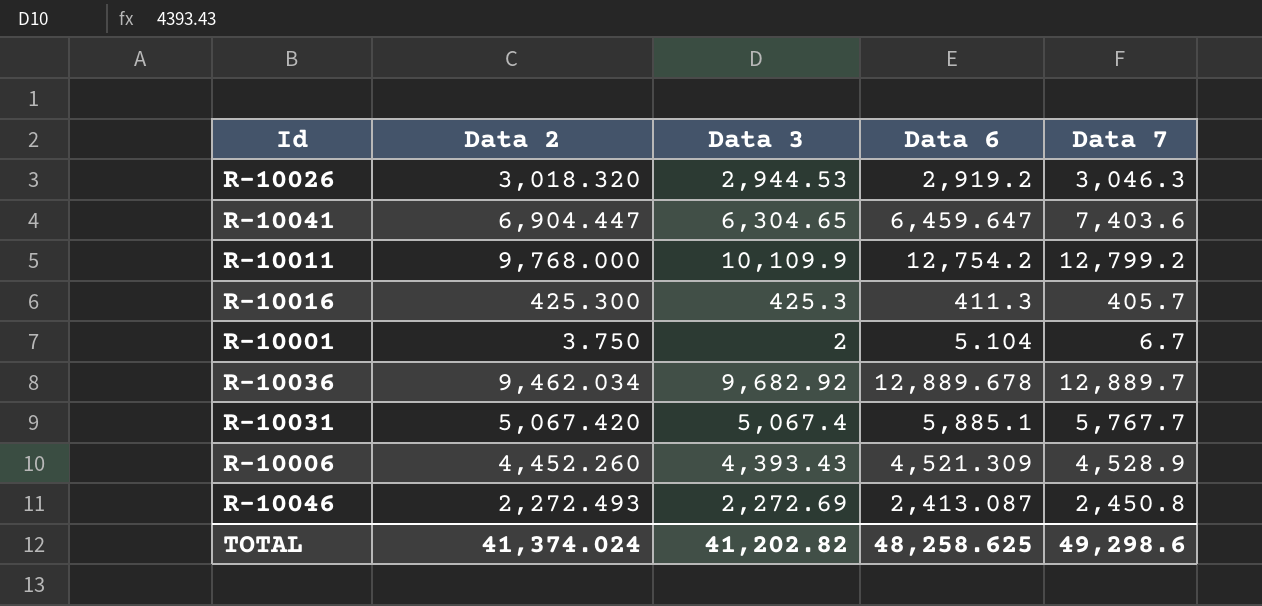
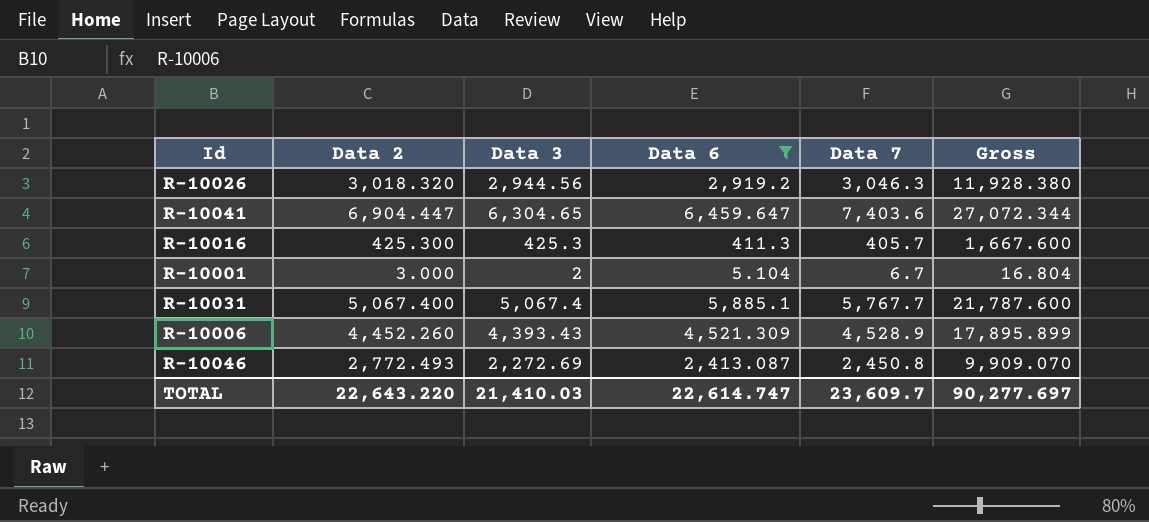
filter: none -> Data 6 <= 6,459.647
column Gross | formula: none -> [Data 2] + [Data 3] + [Data 6] + [Data 7]
R-10026 | Data 3: 2,944.53 -> 2,944.56
R-10001 | Data 2: 3.750 -> 3.000
R-10031 | Data 2: 5,067.420 -> 5,067.400
R-10046 | Data 2: 2,272.493 -> 2,772.493
TOTAL | Data 2: 41,374.024 -> 22,643.220
TOTAL | Data 3: 41,202.82 -> 21,410.03
TOTAL | Data 6: 48,258.625 -> 22,614.747
TOTAL | Data 7: 49,298.6 -> 23,609.7

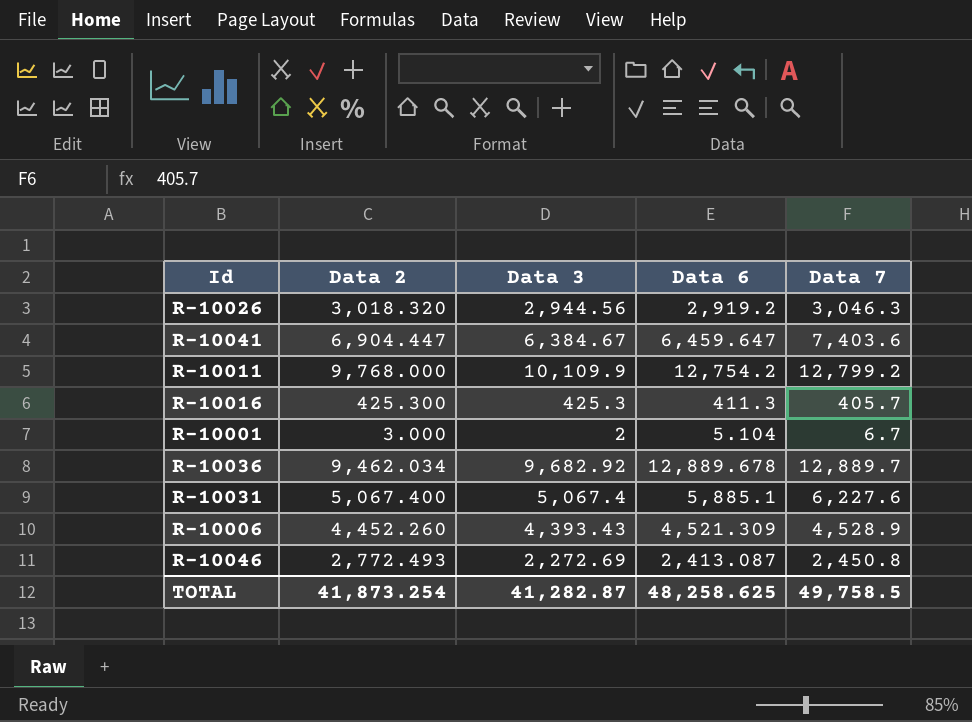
filter: Data 6 <= 6,459.647 -> none
column Gross | formula: [Data 2] + [Data 3] + [Data 6] + [Data 7] -> none
R-10041 | Data 3: 6,304.65 -> 6,384.67
R-10031 | Data 7: 5,767.7 -> 6,227.6
TOTAL | Data 2: 22,643.220 -> 41,873.254
TOTAL | Data 3: 21,410.03 -> 41,282.87
TOTAL | Data 6: 22,614.747 -> 48,258.625
TOTAL | Data 7: 23,609.7 -> 49,758.5

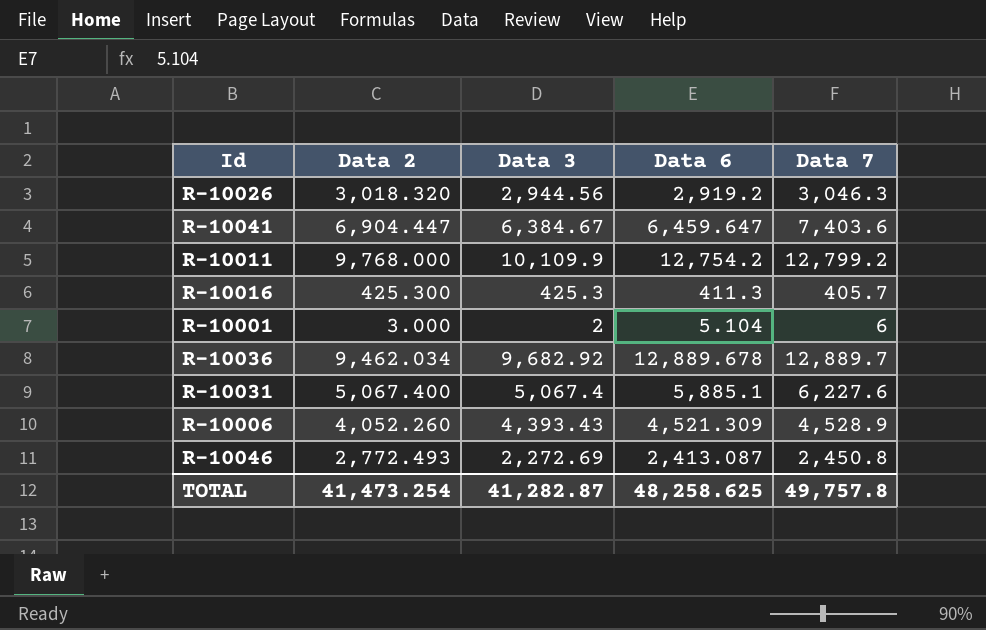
R-10001 | Data 7: 6.7 -> 6
R-10006 | Data 2: 4,452.260 -> 4,052.260
TOTAL | Data 2: 41,873.254 -> 41,473.254
TOTAL | Data 7: 49,758.5 -> 49,757.8

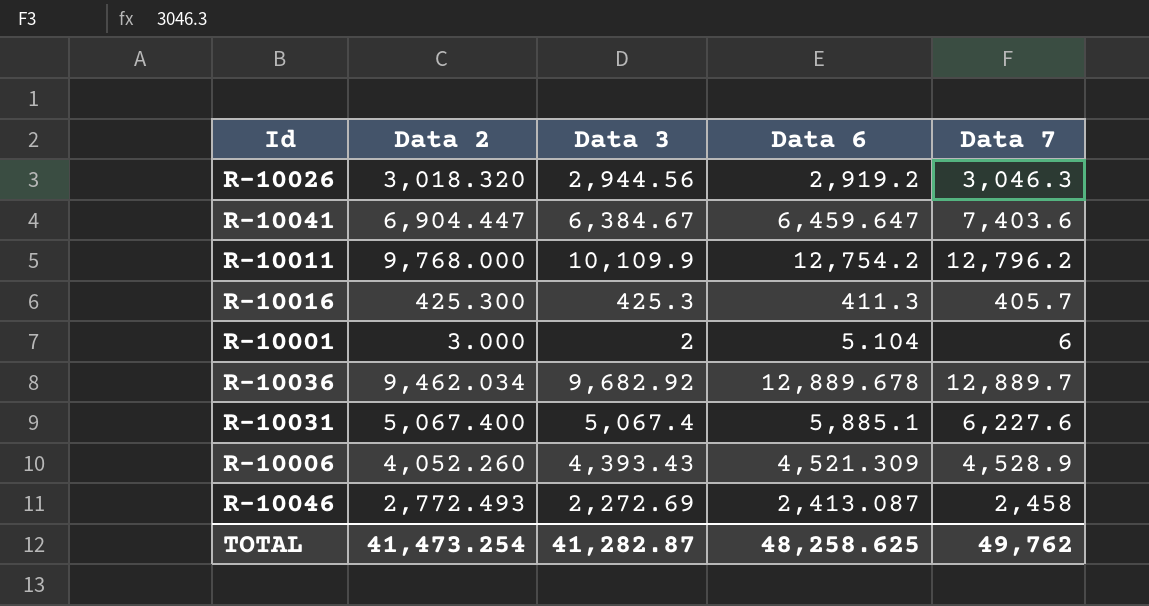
R-10011 | Data 7: 12,799.2 -> 12,796.2
R-10046 | Data 7: 2,450.8 -> 2,458
TOTAL | Data 7: 49,757.8 -> 49,762

